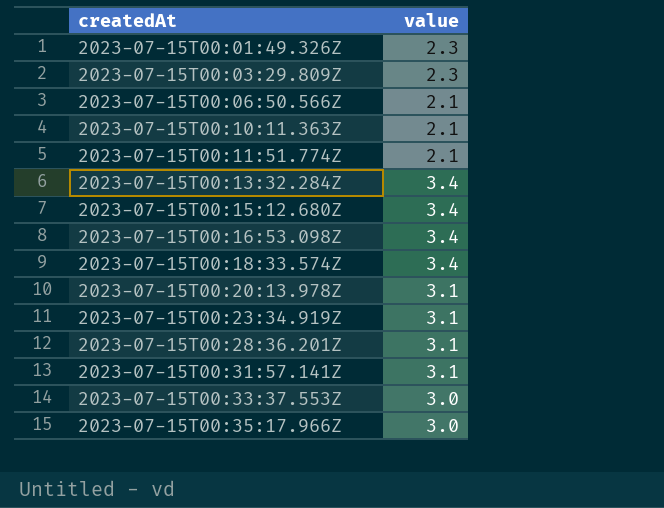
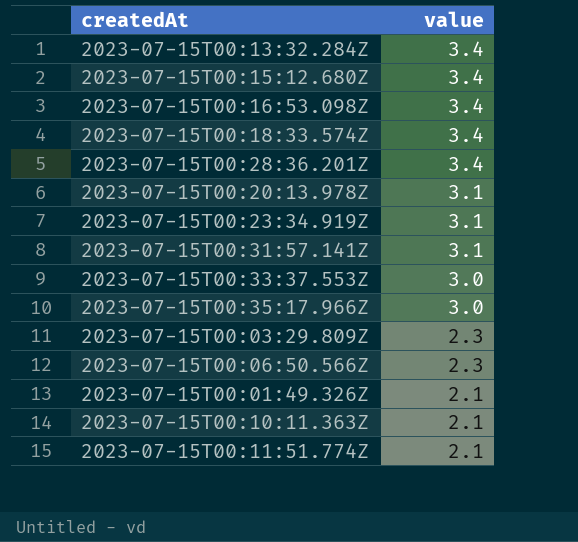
row order: createdAt ascending -> value descending
2023-07-15T00:28:36.201Z | value: 3.1 -> 3.4
2023-07-15T00:06:50.566Z | value: 2.1 -> 2.3
2023-07-15T00:01:49.326Z | value: 2.3 -> 2.1

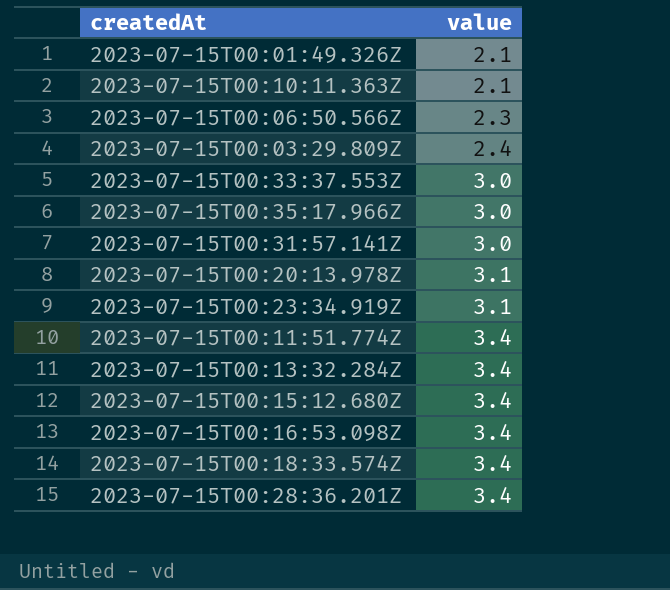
row order: value descending -> value ascending
2023-07-15T00:03:29.809Z | value: 2.3 -> 2.4
2023-07-15T00:31:57.141Z | value: 3.1 -> 3.0
2023-07-15T00:11:51.774Z | value: 2.1 -> 3.4

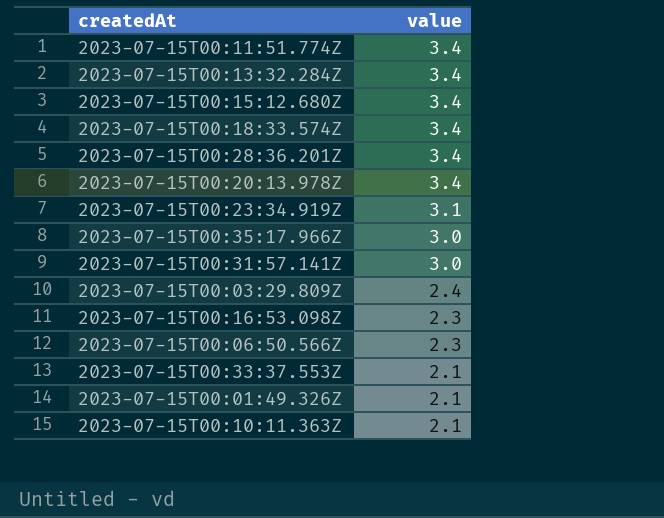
row order: value ascending -> value descending
2023-07-15T00:20:13.978Z | value: 3.1 -> 3.4
2023-07-15T00:16:53.098Z | value: 3.4 -> 2.3
2023-07-15T00:33:37.553Z | value: 3.0 -> 2.1

